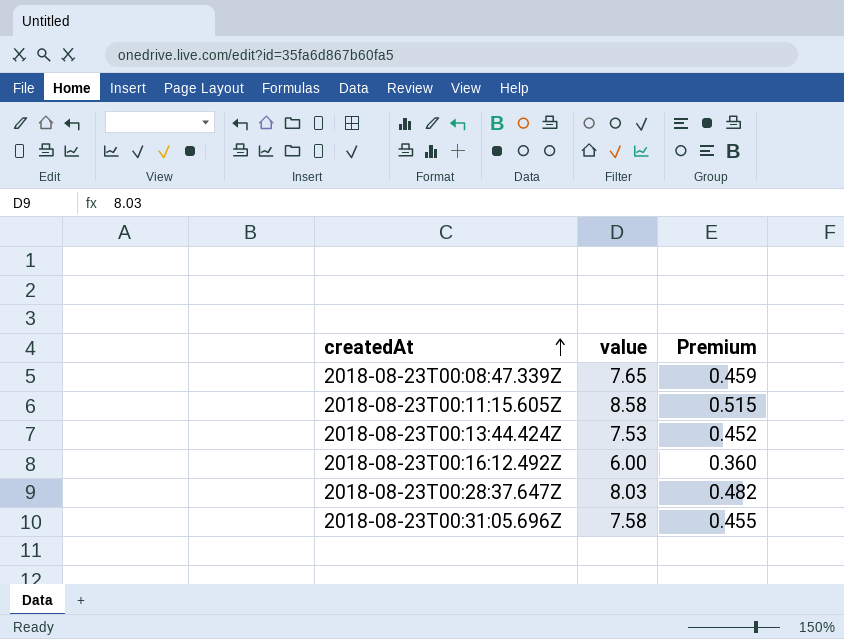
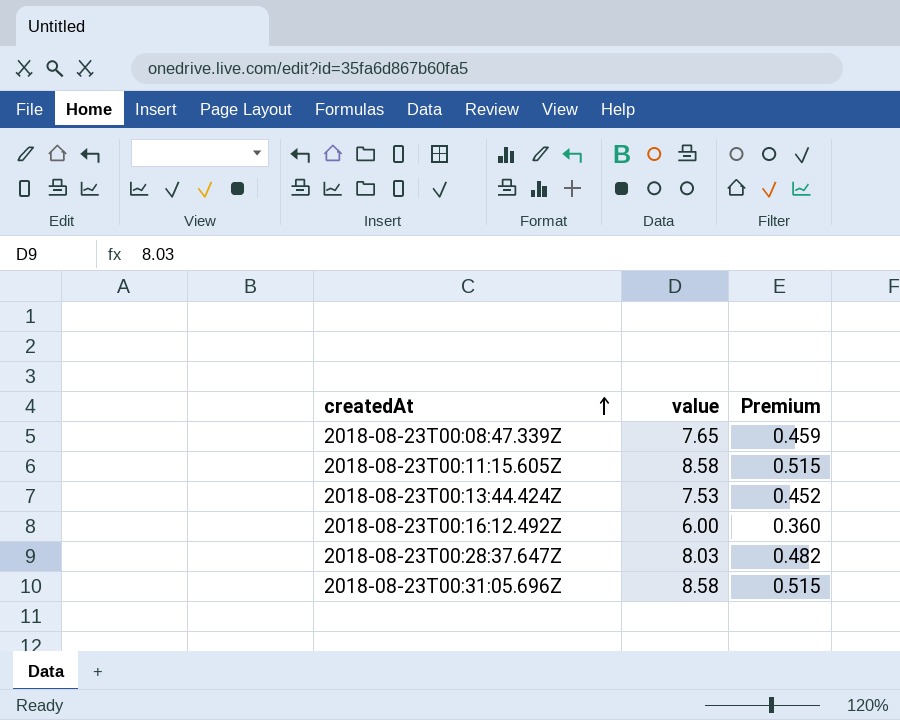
2018-08-23T00:31:05.696Z | value: 7.58 -> 8.58
2018-08-23T00:31:05.696Z | Premium: 0.455 -> 0.515

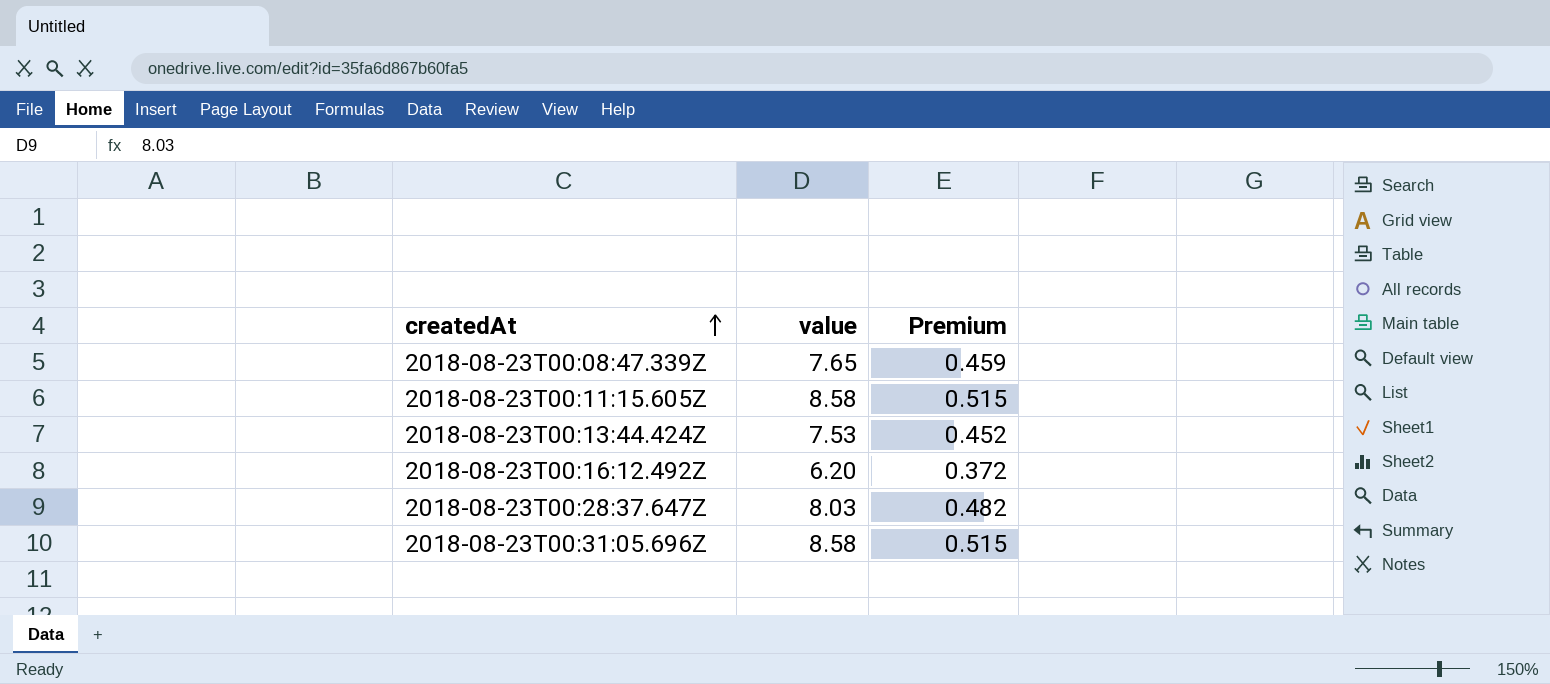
2018-08-23T00:16:12.492Z | value: 6.00 -> 6.20
2018-08-23T00:16:12.492Z | Premium: 0.360 -> 0.372

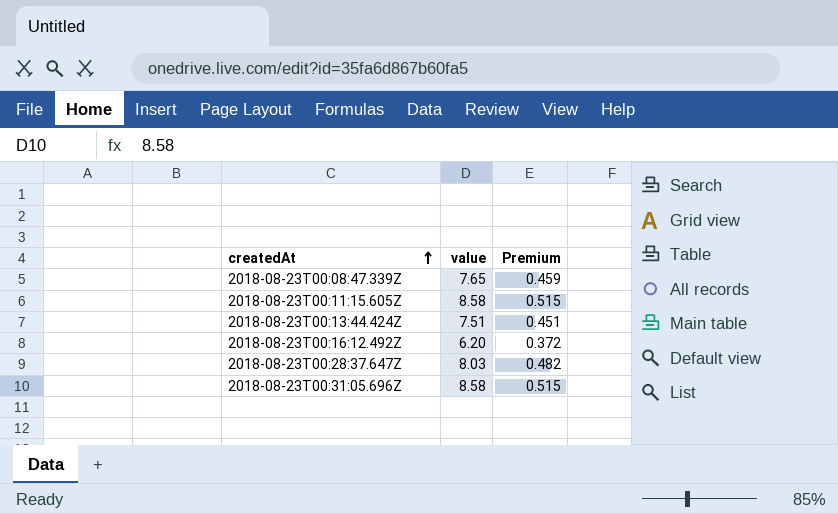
2018-08-23T00:13:44.424Z | value: 7.53 -> 7.51
2018-08-23T00:13:44.424Z | Premium: 0.452 -> 0.451

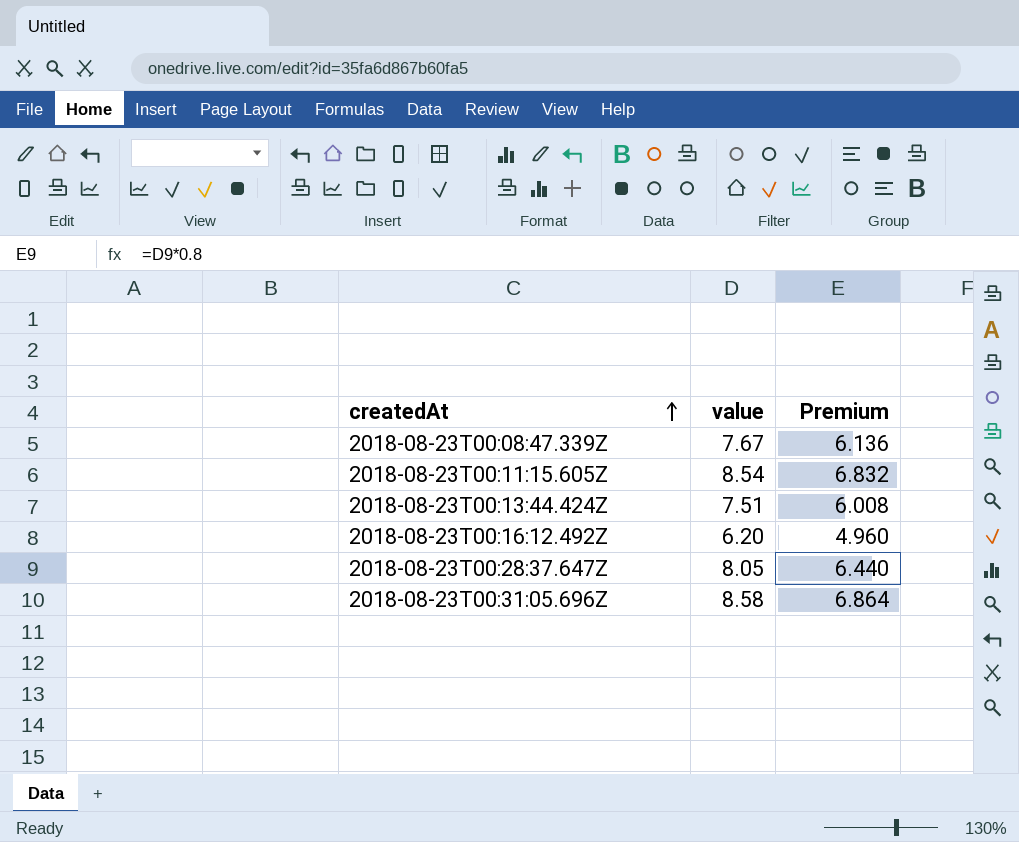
column Premium | formula: [value] * 0.06 -> [value] * 0.8
2018-08-23T00:08:47.339Z | value: 7.65 -> 7.67
2018-08-23T00:11:15.605Z | value: 8.58 -> 8.54
2018-08-23T00:28:37.647Z | value: 8.03 -> 8.05

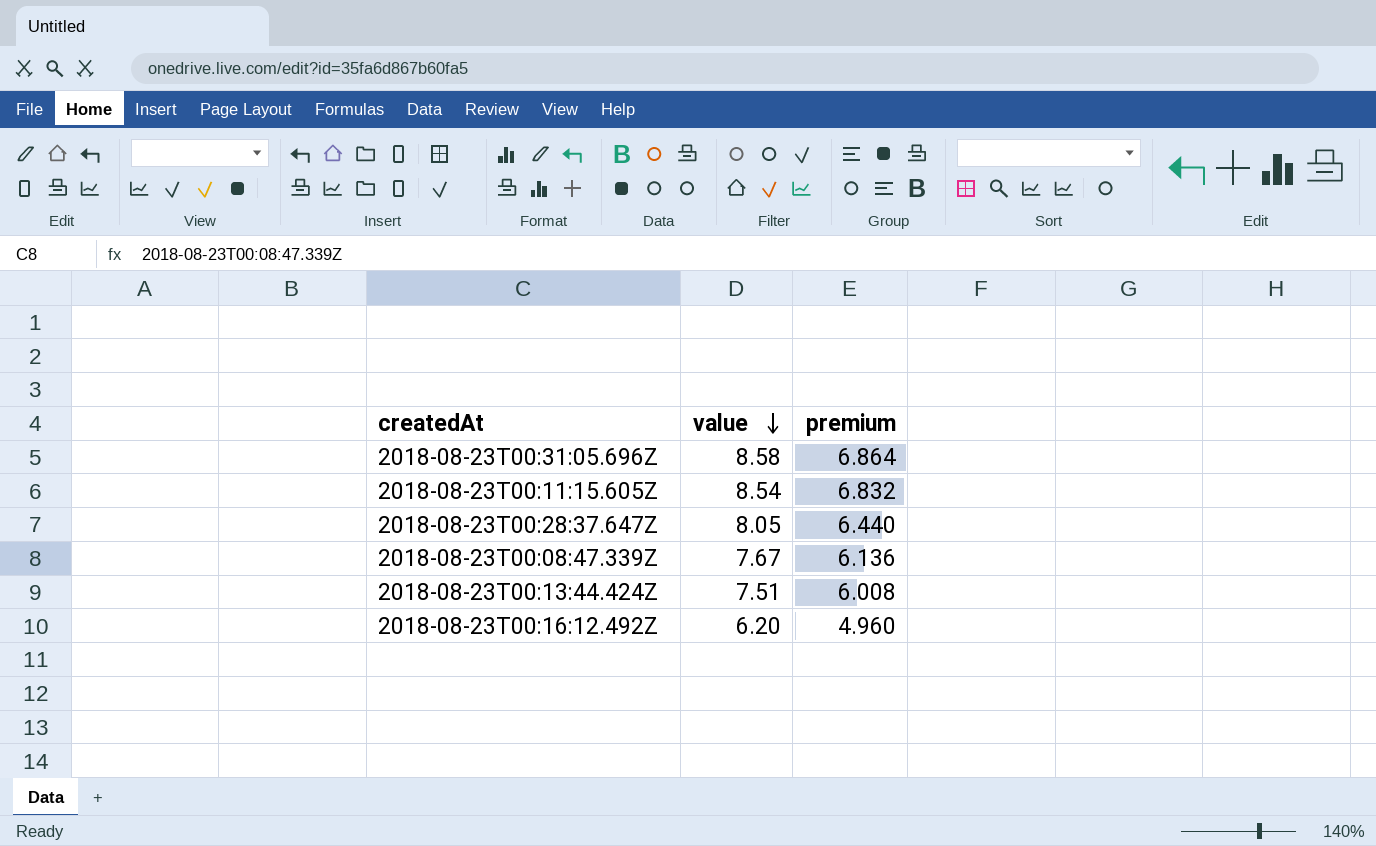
row order: createdAt ascending -> value descending
column name: Premium -> premium

